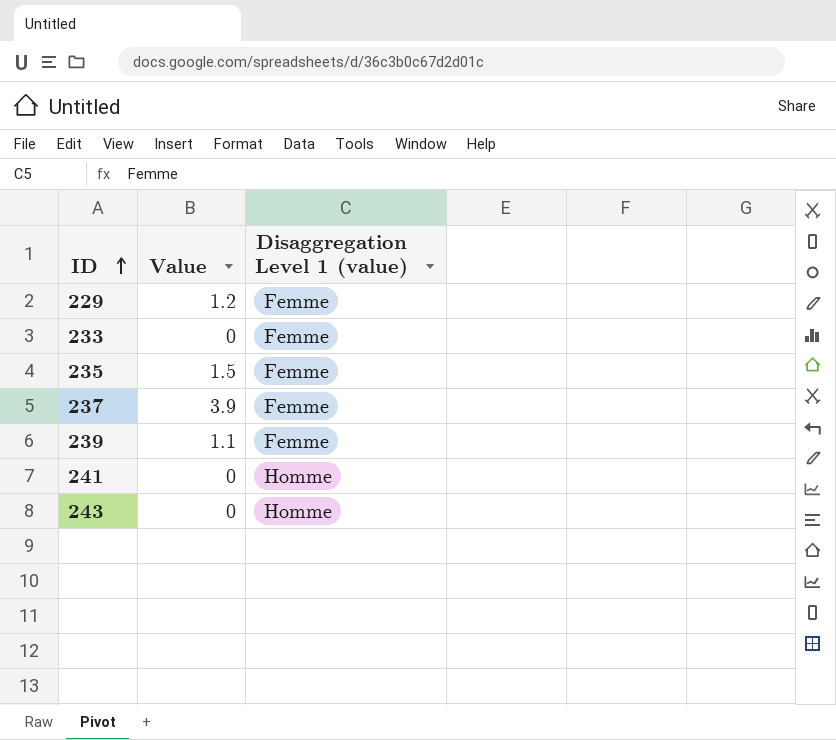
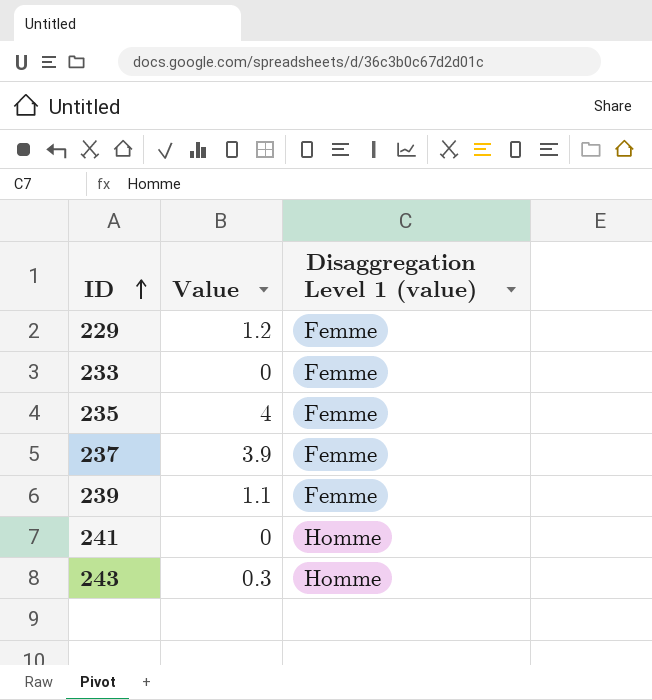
235 | Value: 1.5 -> 4
243 | Value: 0 -> 0.3

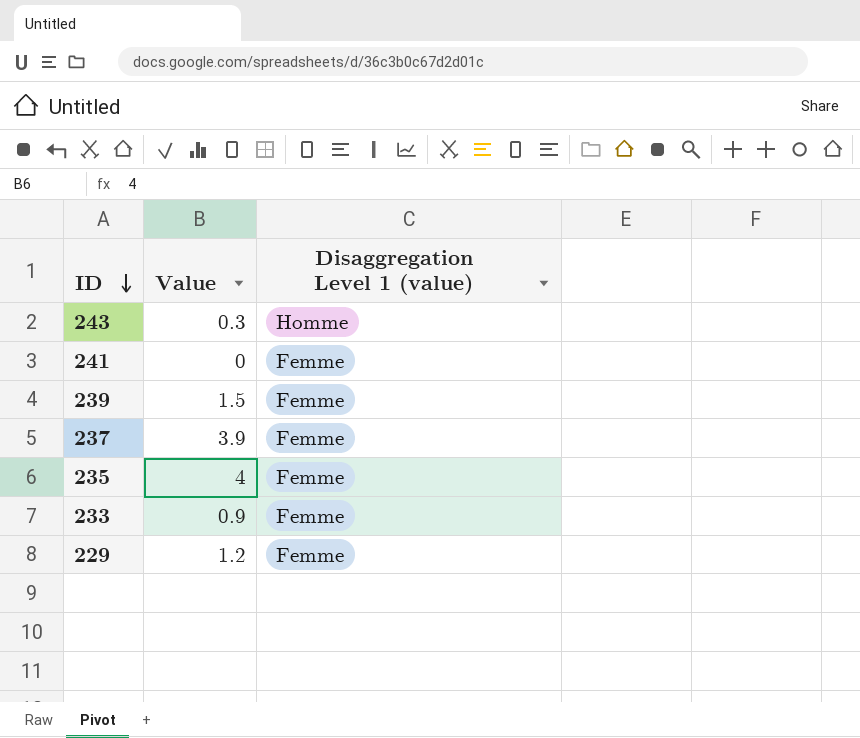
row order: ID ascending -> ID descending
241 | Disaggregation Level 1 (value): Homme -> Femme
239 | Value: 1.1 -> 1.5
233 | Value: 0 -> 0.9

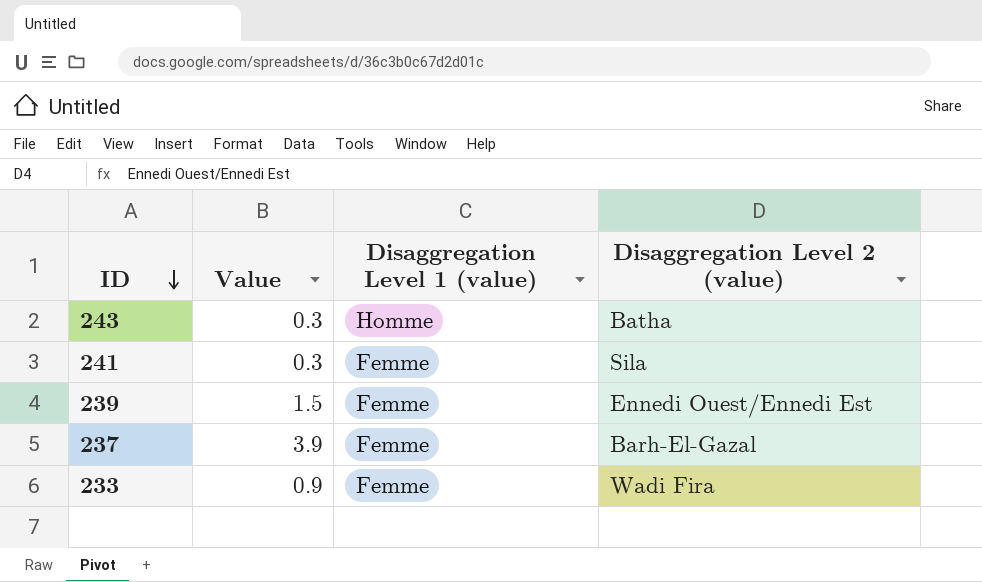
column Disaggregation Level 2 (value) | position: none -> 4
row 235: 4 | Femme -> none
row 229: 1.2 | Femme -> none
241 | Value: 0 -> 0.3

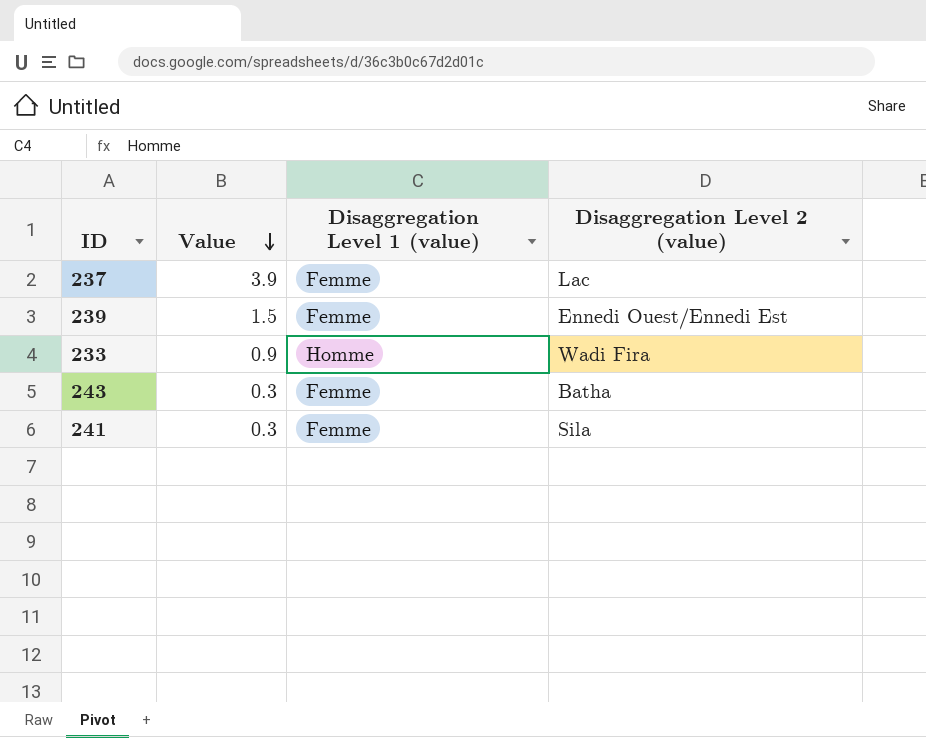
row order: ID descending -> Value descending
237 | Disaggregation Level 2 (value): Barh-El-Gazal -> Lac
233 | Disaggregation Level 1 (value): Femme -> Homme
243 | Disaggregation Level 1 (value): Homme -> Femme

